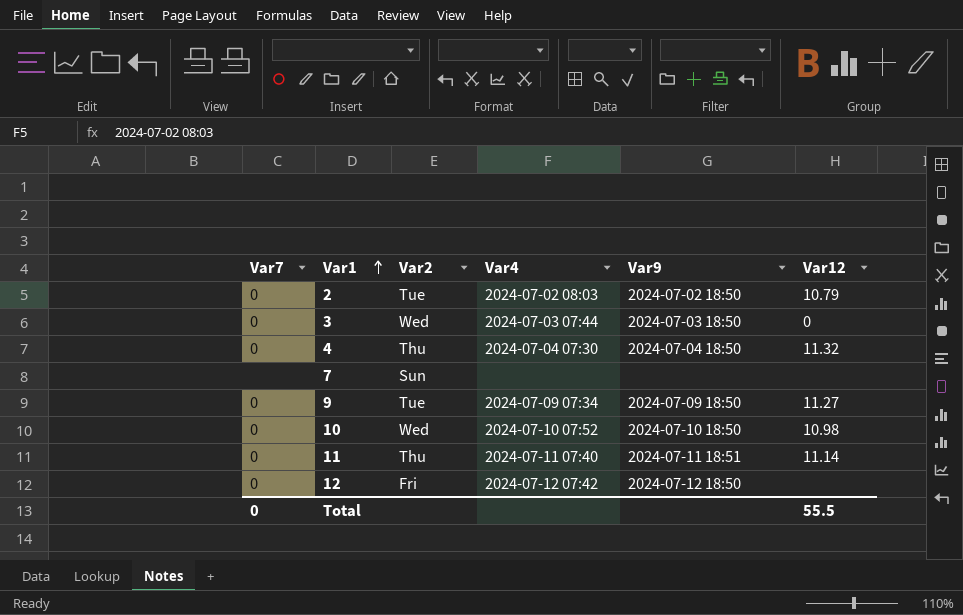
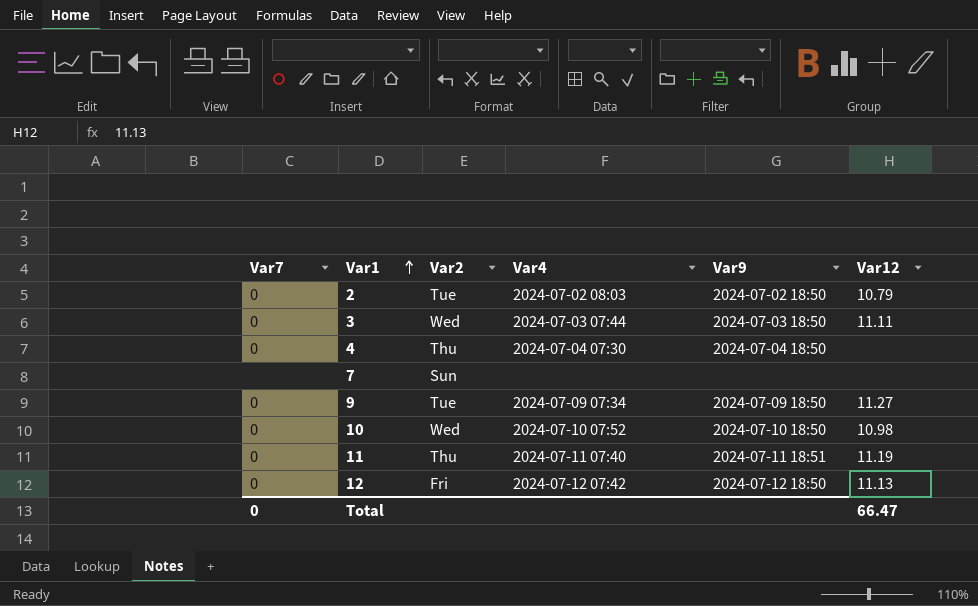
3 | Var12: 0 -> 11.11
4 | Var12: 11.32 -> none
11 | Var12: 11.14 -> 11.19
12 | Var12: none -> 11.13
Total | Var12: 55.5 -> 66.47

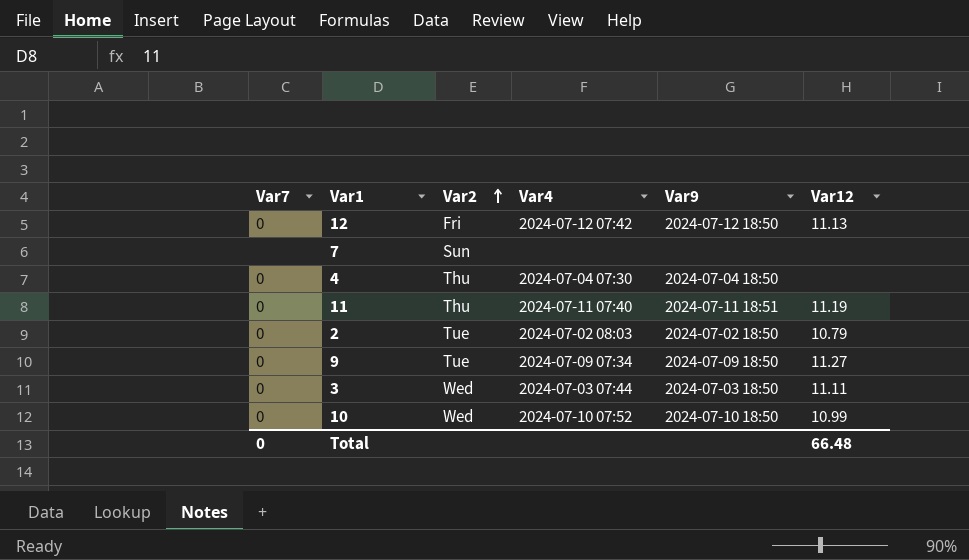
row order: Var1 ascending -> Var2 ascending
10 | Var12: 10.98 -> 10.99
Total | Var12: 66.47 -> 66.48

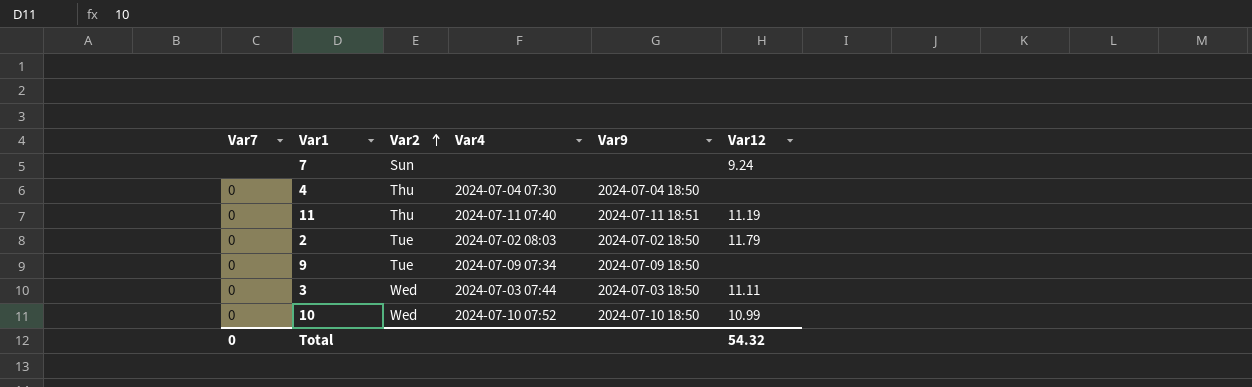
row 12: 0 | Fri | 2024-07-12 07:42 | 2024-07-12 18:50 | 11.13 -> none
7 | Var12: none -> 9.24
2 | Var12: 10.79 -> 11.79
9 | Var12: 11.27 -> none
Total | Var12: 66.48 -> 54.32

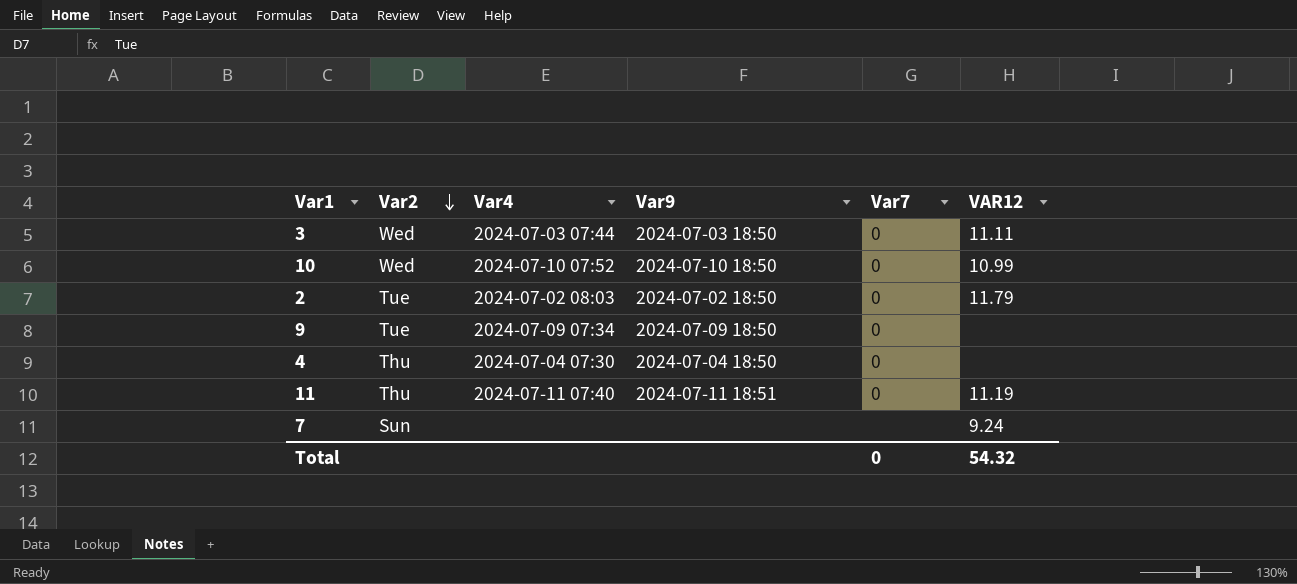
row order: Var2 ascending -> Var2 descending
column Var7 | position: 1 -> 5
column name: Var12 -> VAR12

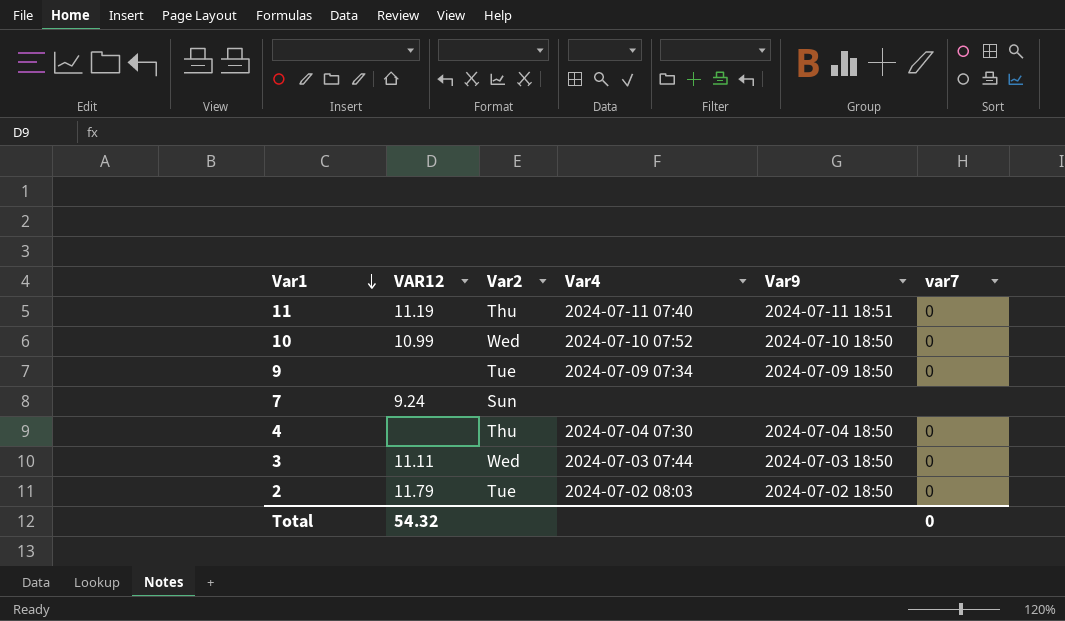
row order: Var2 descending -> Var1 descending
column VAR12 | position: 6 -> 2
column name: Var7 -> var7

